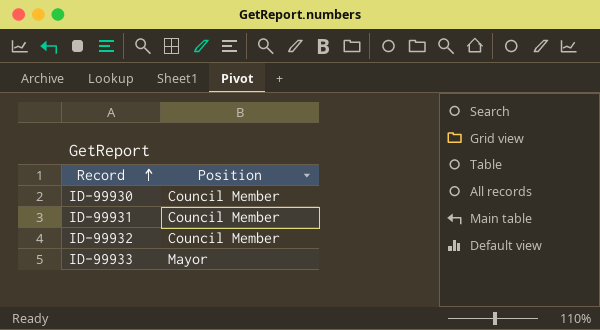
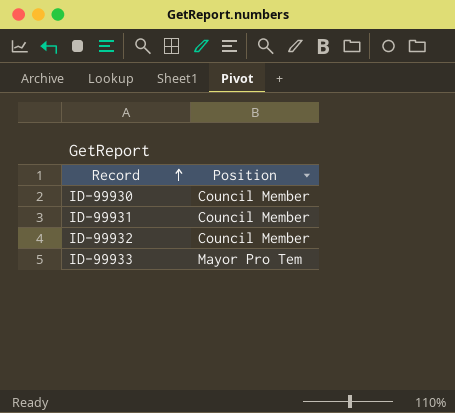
ID-99933 | Position: Mayor -> Mayor Pro Tem

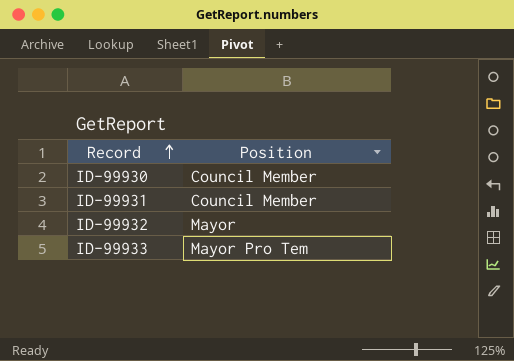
ID-99932 | Position: Council Member -> Mayor

